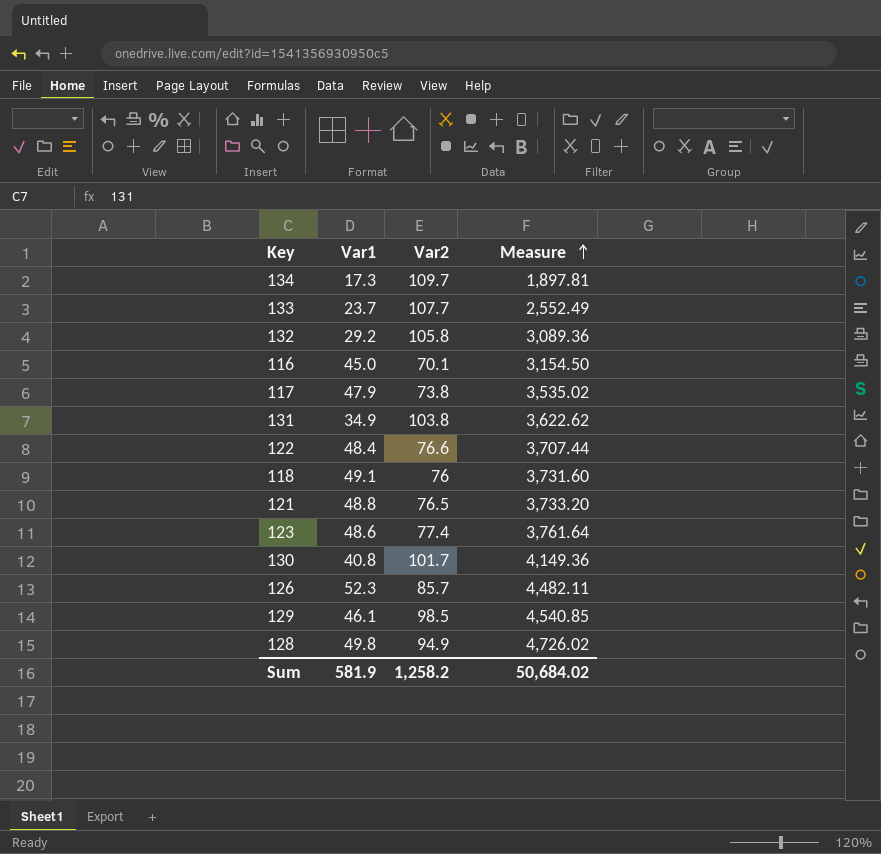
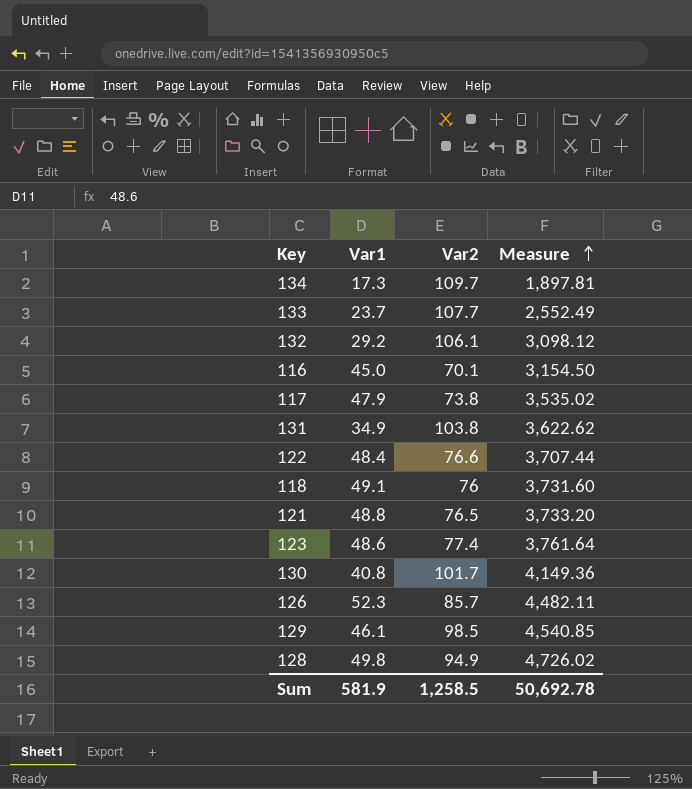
132 | Var2: 105.8 -> 106.1
132 | Measure: 3,089.36 -> 3,098.12
Sum | Var2: 1,258.2 -> 1,258.5
Sum | Measure: 50,684.02 -> 50,692.78

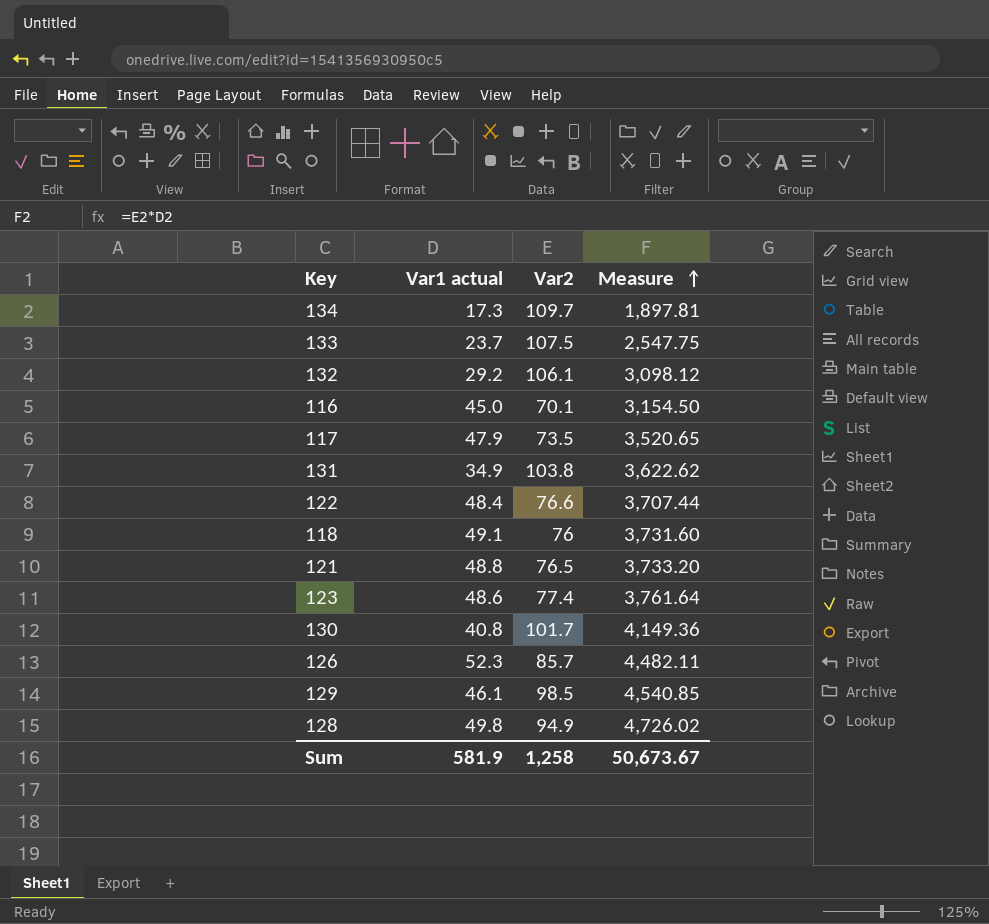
column name: Var1 -> Var1 actual
133 | Var2: 107.7 -> 107.5
133 | Measure: 2,552.49 -> 2,547.75
117 | Var2: 73.8 -> 73.5
117 | Measure: 3,535.02 -> 3,520.65
Sum | Var2: 1,258.5 -> 1,258
Sum | Measure: 50,692.78 -> 50,673.67

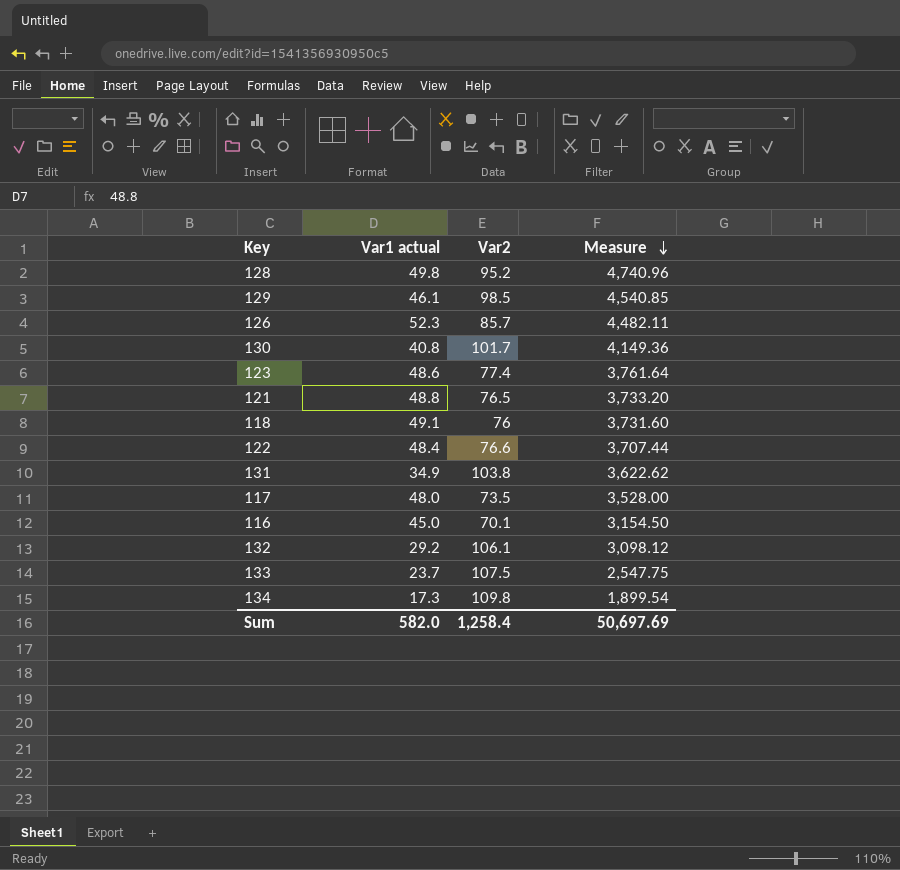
row order: Measure ascending -> Measure descending
128 | Var2: 94.9 -> 95.2
128 | Measure: 4,726.02 -> 4,740.96
117 | Var1 actual: 47.9 -> 48.0
117 | Measure: 3,520.65 -> 3,528.00
134 | Var2: 109.7 -> 109.8
134 | Measure: 1,897.81 -> 1,899.54
Sum | Var1 actual: 581.9 -> 582.0
Sum | Var2: 1,258 -> 1,258.4
Sum | Measure: 50,673.67 -> 50,697.69

